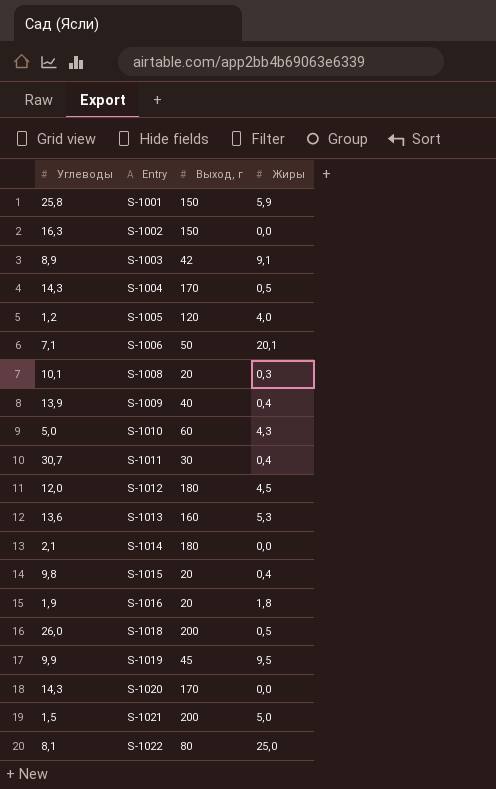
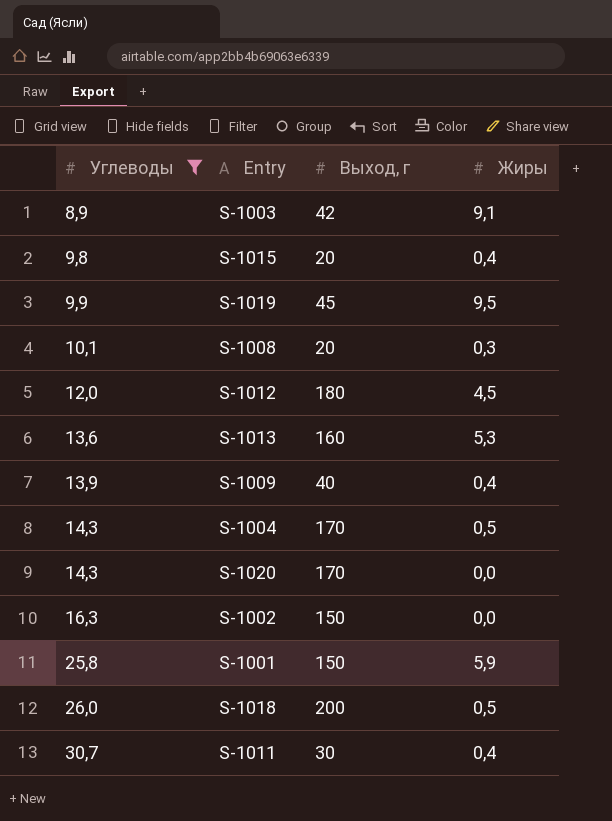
filter: none -> Углеводы >= 8,9
row order: Entry ascending -> Углеводы ascending

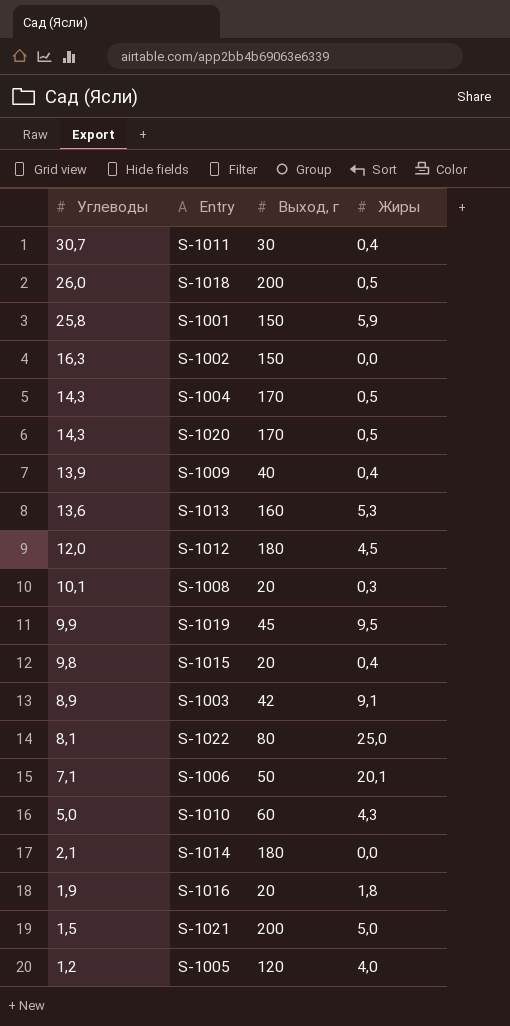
filter: Углеводы >= 8,9 -> none
row order: Углеводы ascending -> Углеводы descending
S-1020 | Жиры: 0,0 -> 0,5

